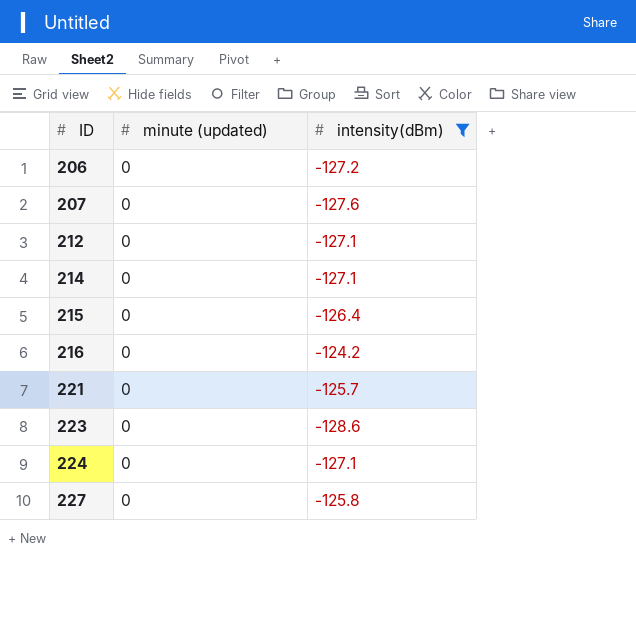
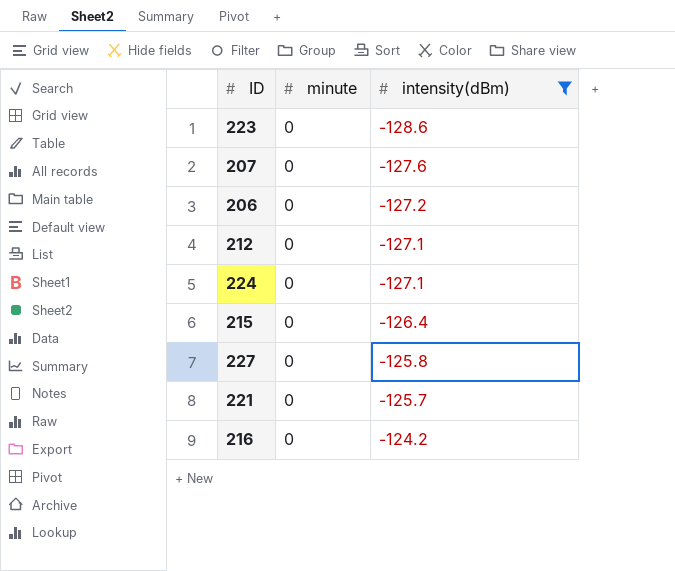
row order: ID ascending -> intensity(dBm) ascending
column name: minute (updated) -> minute
row 214: 0 | -127.1 -> none

